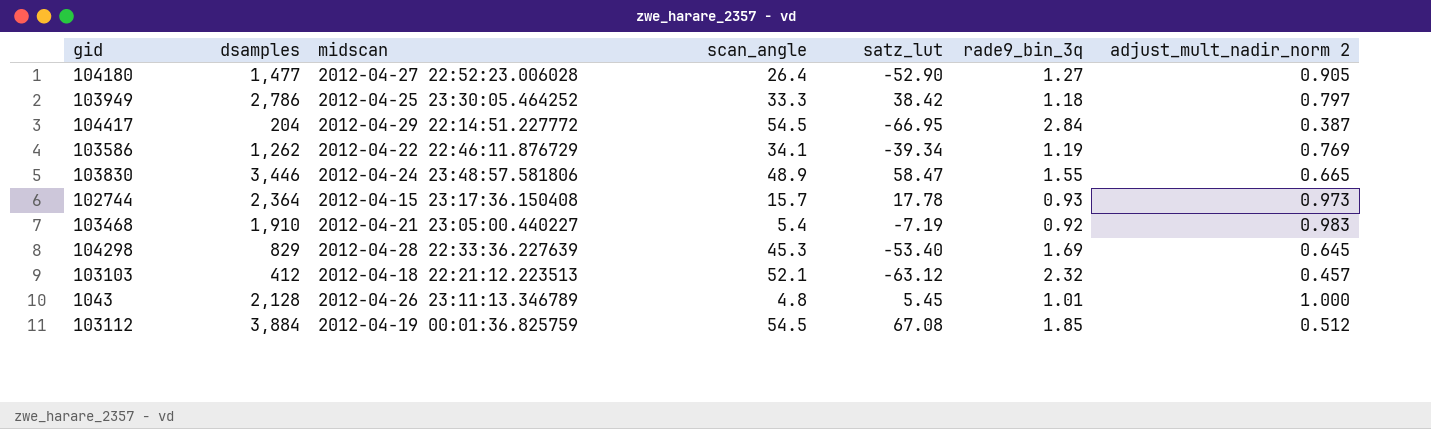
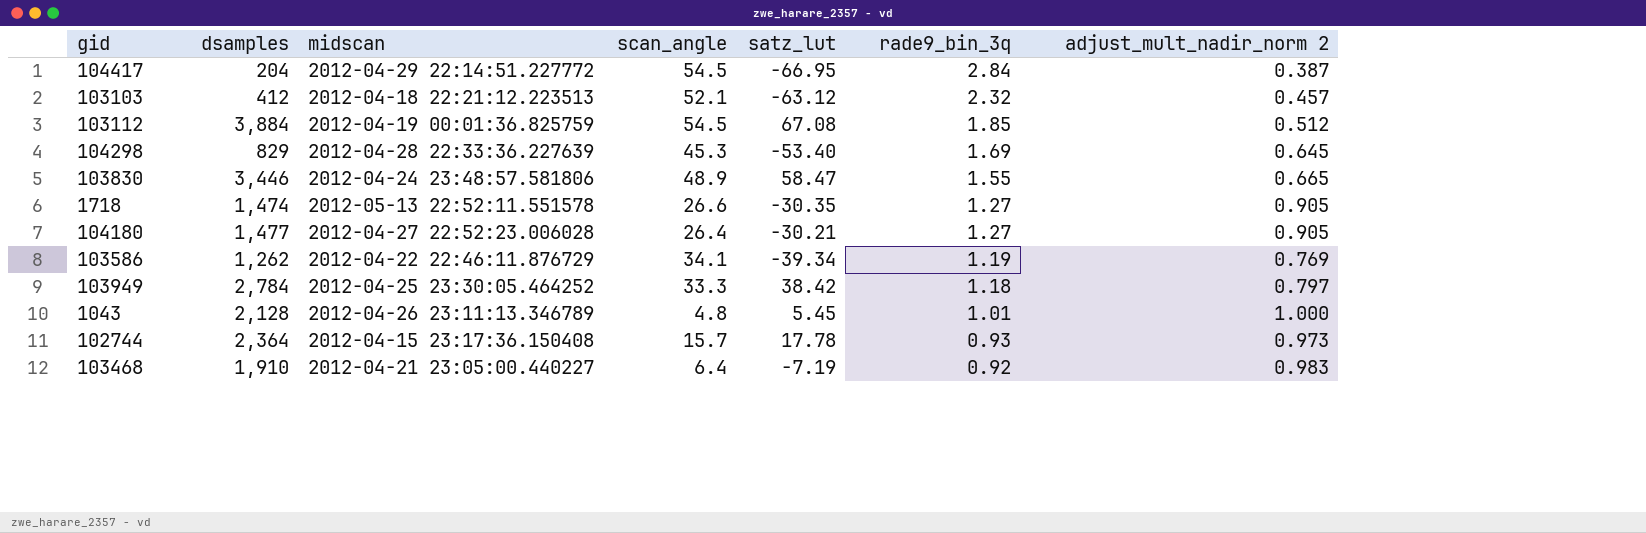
row order: none -> rade9_bin_3q descending
row 1718: none -> 1,474 | 2012-05-13 22:52:11.551578 | 26.6 | -30.35 | 1.27 | 0.905
104180 | satz_lut: -52.90 -> -30.21
103949 | dsamples: 2,786 -> 2,784
103468 | scan_angle: 5.4 -> 6.4

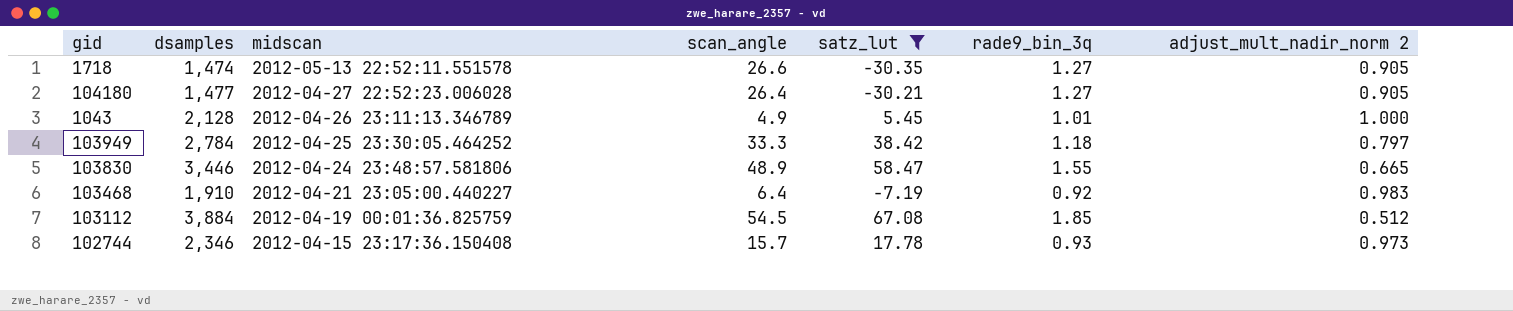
filter: none -> satz_lut >= -30.35
row order: rade9_bin_3q descending -> midscan descending
1043 | scan_angle: 4.8 -> 4.9
102744 | dsamples: 2,364 -> 2,346

